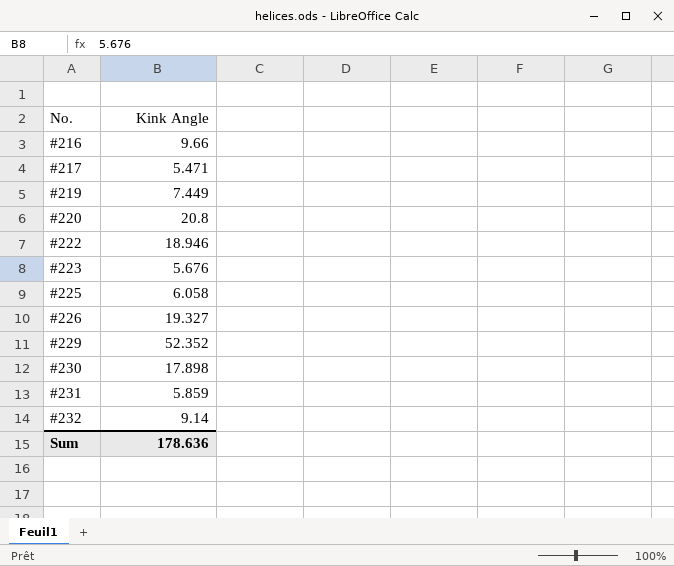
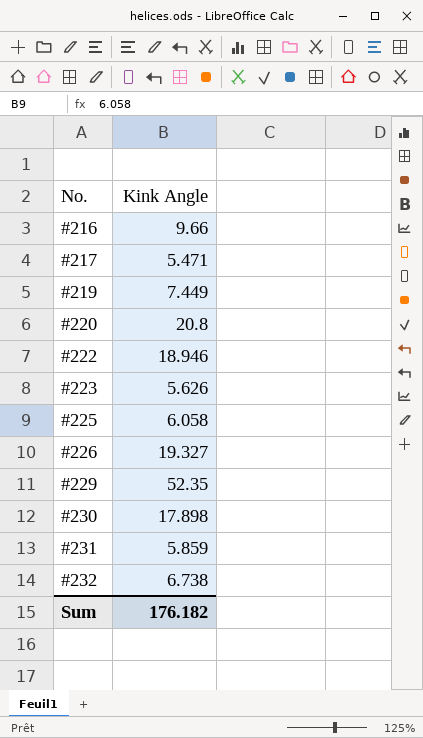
#223 | Kink Angle: 5.676 -> 5.626
#229 | Kink Angle: 52.352 -> 52.35
#232 | Kink Angle: 9.14 -> 6.738
Sum | Kink Angle: 178.636 -> 176.182

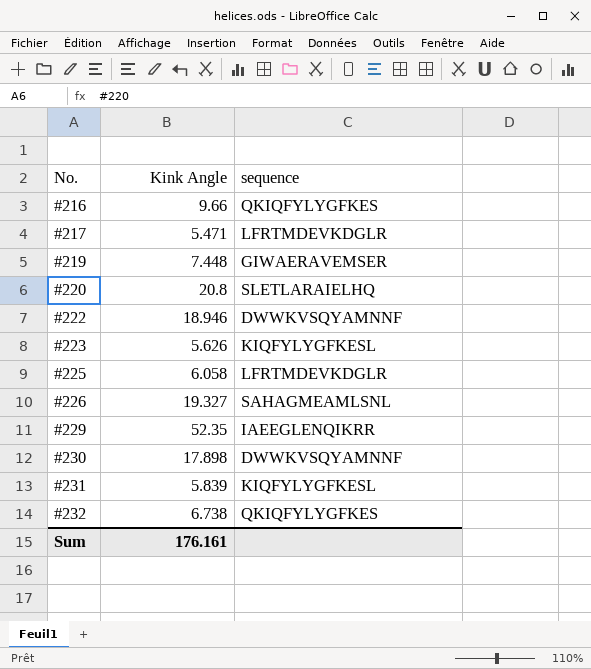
column sequence | position: none -> 3
#219 | Kink Angle: 7.449 -> 7.448
#231 | Kink Angle: 5.859 -> 5.839
Sum | Kink Angle: 176.182 -> 176.161

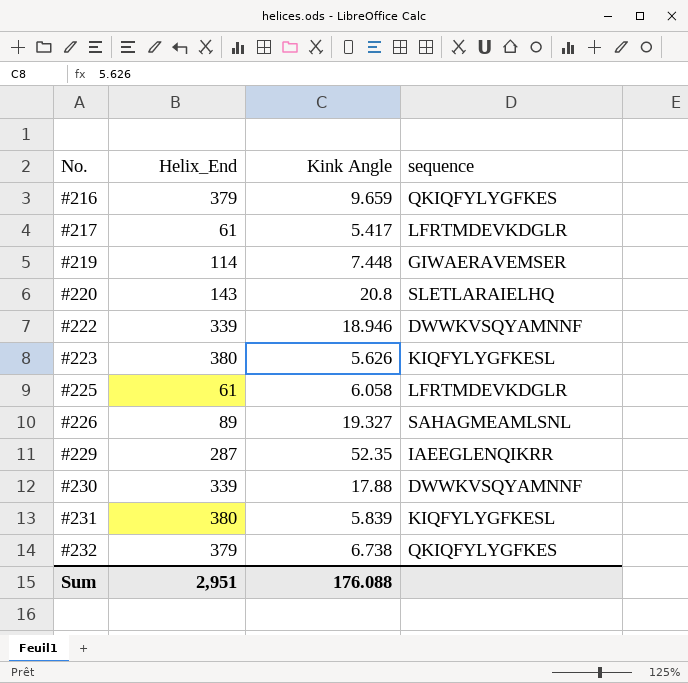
column Helix_End | position: none -> 2
#216 | Kink Angle: 9.66 -> 9.659
#217 | Kink Angle: 5.471 -> 5.417
#230 | Kink Angle: 17.898 -> 17.88
Sum | Kink Angle: 176.161 -> 176.088

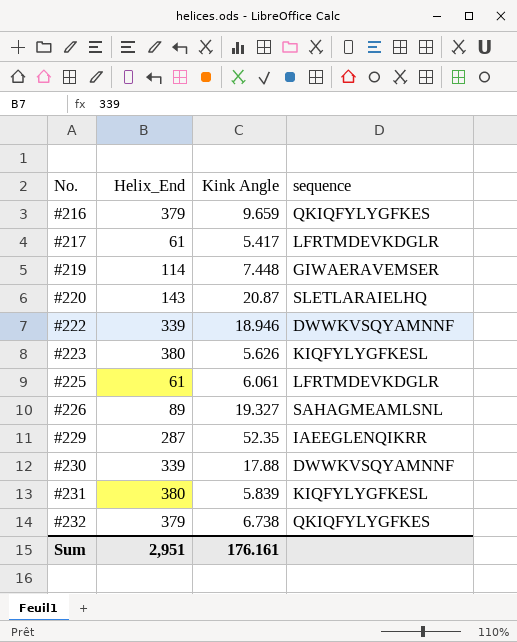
#220 | Kink Angle: 20.8 -> 20.87
#225 | Kink Angle: 6.058 -> 6.061
Sum | Kink Angle: 176.088 -> 176.161

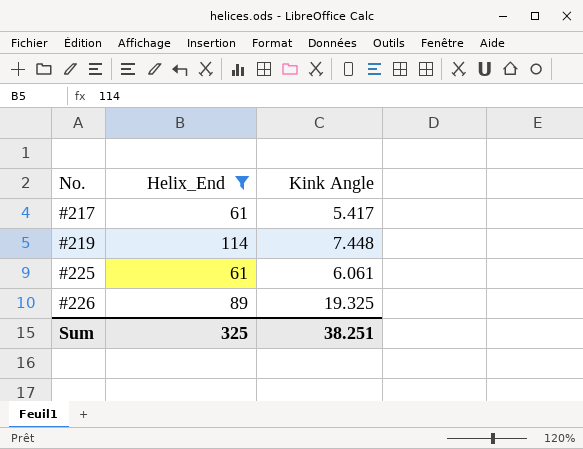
filter: none -> Helix_End <= 114
column sequence | position: 4 -> none
#226 | Kink Angle: 19.327 -> 19.325
Sum | Helix_End: 2,951 -> 325
Sum | Kink Angle: 176.161 -> 38.251

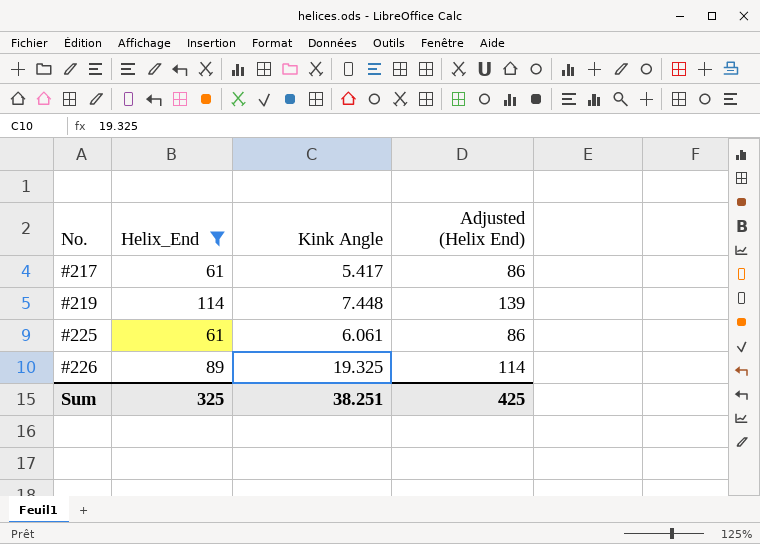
column Adjusted (Helix End) | formula: none -> [Helix_End] + 25

